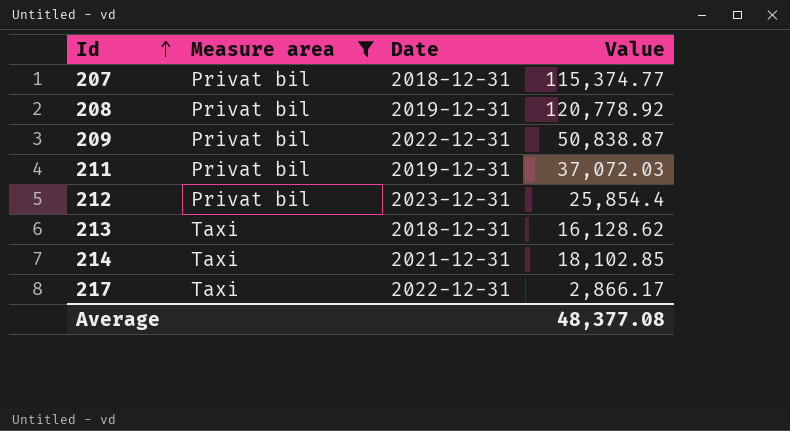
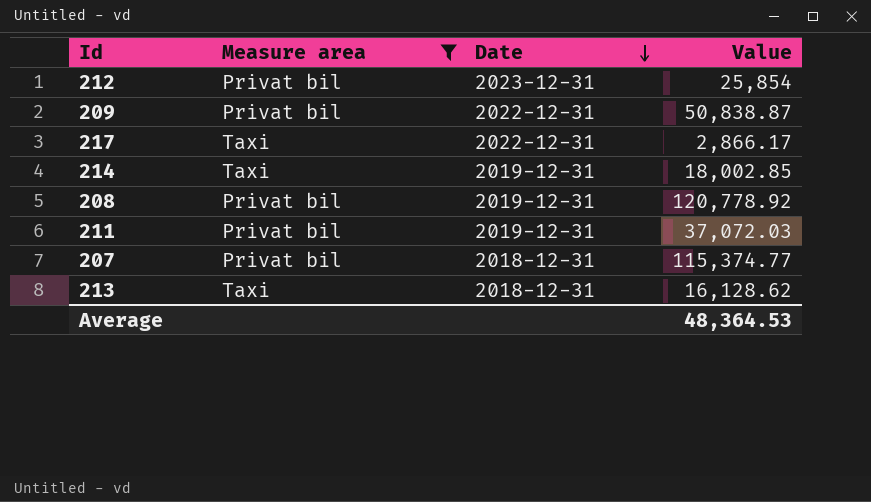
row order: Id ascending -> Date descending
212 | Value: 25,854.4 -> 25,854
214 | Date: 2021-12-31 -> 2019-12-31
214 | Value: 18,102.85 -> 18,002.85
Average | Value: 48,377.08 -> 48,364.53

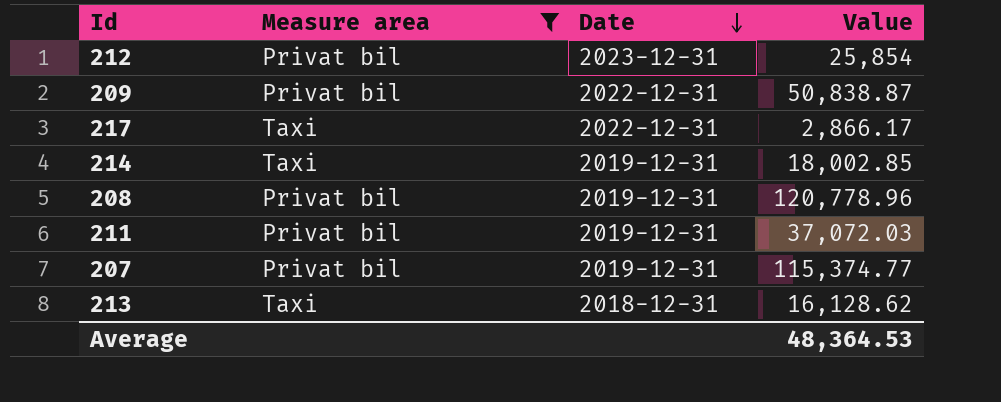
208 | Value: 120,778.92 -> 120,778.96
207 | Date: 2018-12-31 -> 2019-12-31

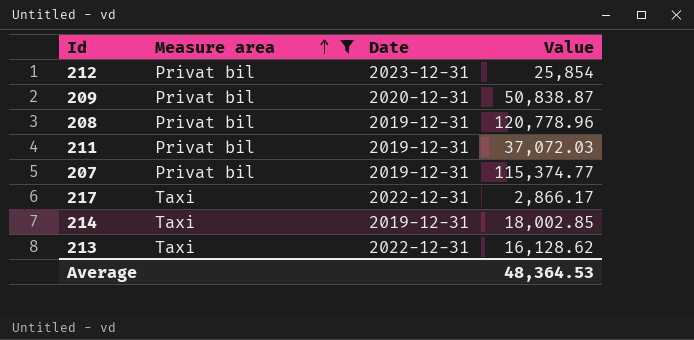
row order: Date descending -> Measure area ascending
209 | Date: 2022-12-31 -> 2020-12-31
213 | Date: 2018-12-31 -> 2022-12-31

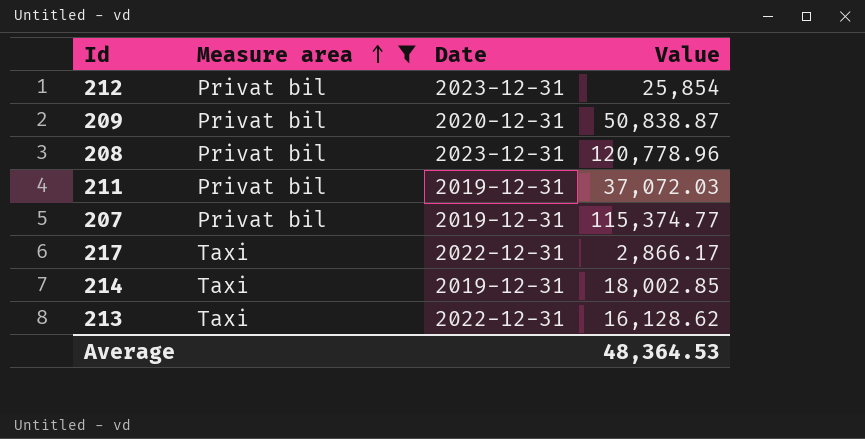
208 | Date: 2019-12-31 -> 2023-12-31

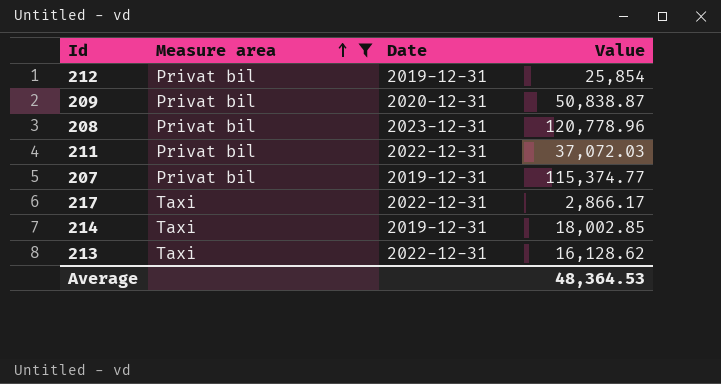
212 | Date: 2023-12-31 -> 2019-12-31
211 | Date: 2019-12-31 -> 2022-12-31

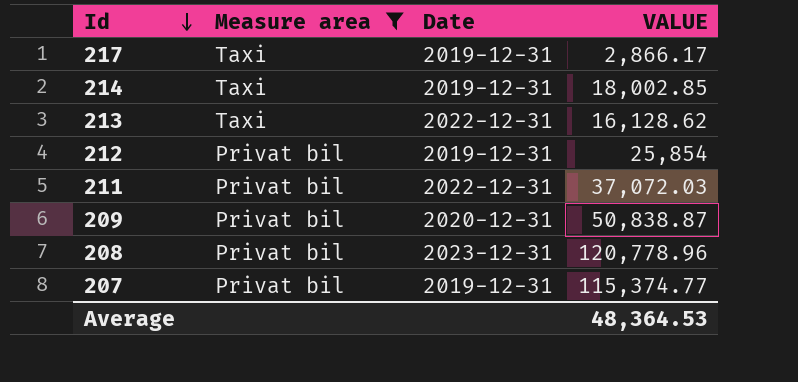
row order: Measure area ascending -> Id descending
column name: Value -> VALUE
217 | Date: 2022-12-31 -> 2019-12-31

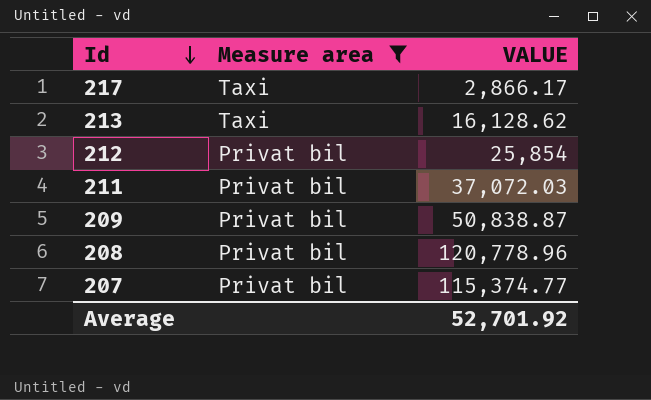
column Date | position: 3 -> none
row 214: Taxi | 2019-12-31 | 18,002.85 -> none
Average | VALUE: 48,364.53 -> 52,701.92

